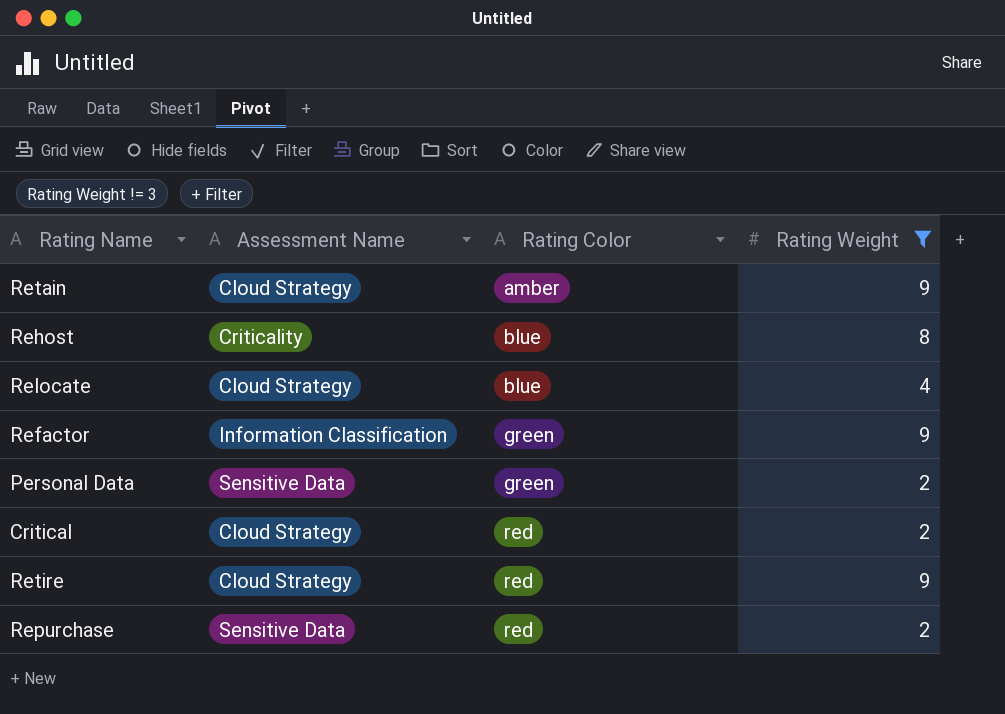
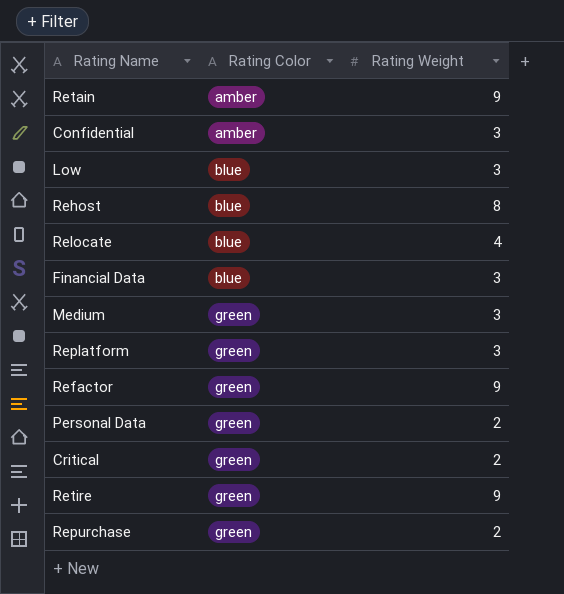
filter: Rating Weight != 3 -> none
column Assessment Name | position: 2 -> none
Critical | Rating Color: red -> green
Retire | Rating Color: red -> green
Repurchase | Rating Color: red -> green

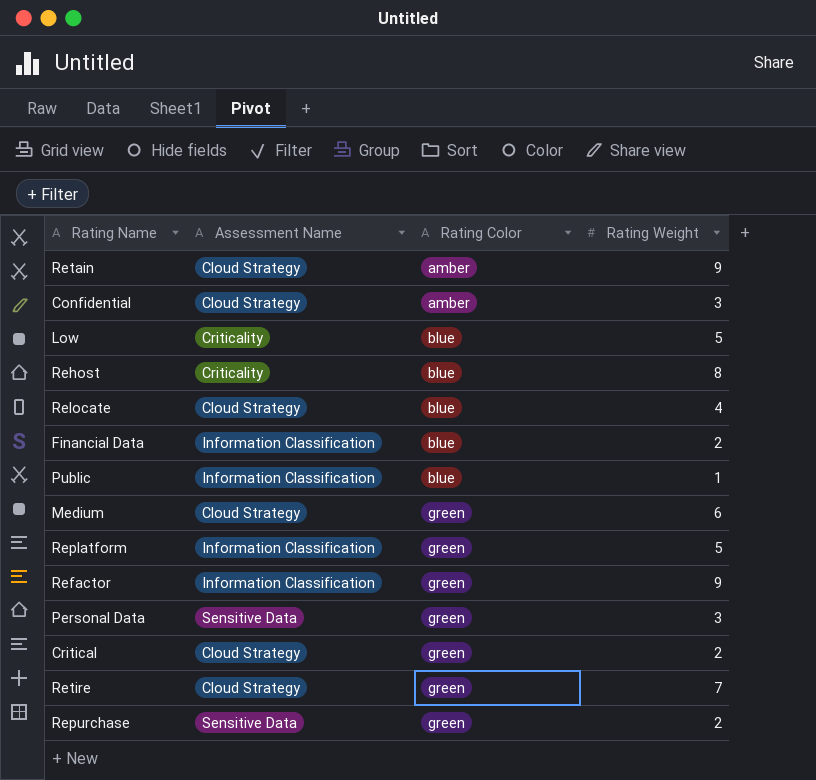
column Assessment Name | position: none -> 2
Low | Rating Weight: 3 -> 5
Financial Data | Rating Weight: 3 -> 2
row Public: none -> Information Classification | blue | 1
Medium | Rating Weight: 3 -> 6
Replatform | Rating Weight: 3 -> 5
Personal Data | Rating Weight: 2 -> 3
Retire | Rating Weight: 9 -> 7

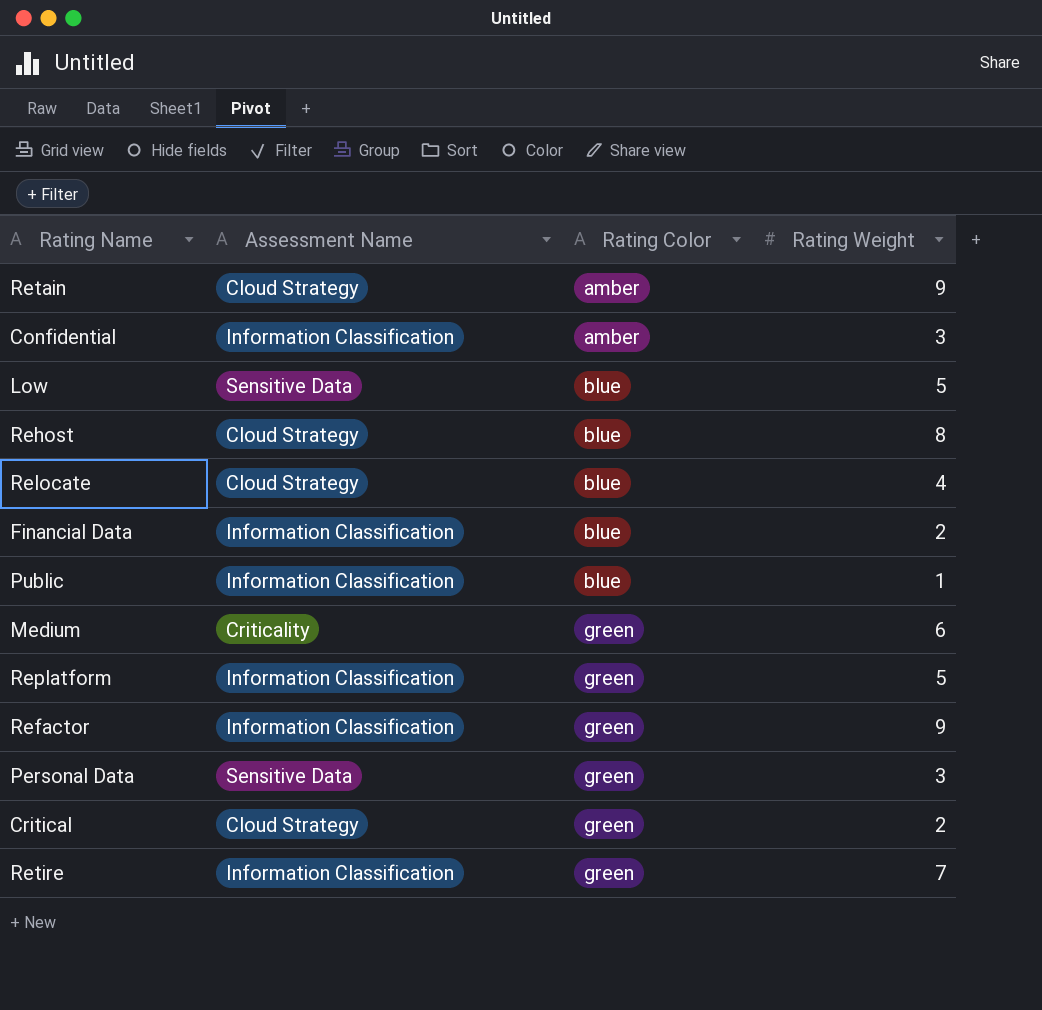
row Repurchase: Sensitive Data | green | 2 -> none
Confidential | Assessment Name: Cloud Strategy -> Information Classification
Low | Assessment Name: Criticality -> Sensitive Data
Rehost | Assessment Name: Criticality -> Cloud Strategy
Medium | Assessment Name: Cloud Strategy -> Criticality
Retire | Assessment Name: Cloud Strategy -> Information Classification

